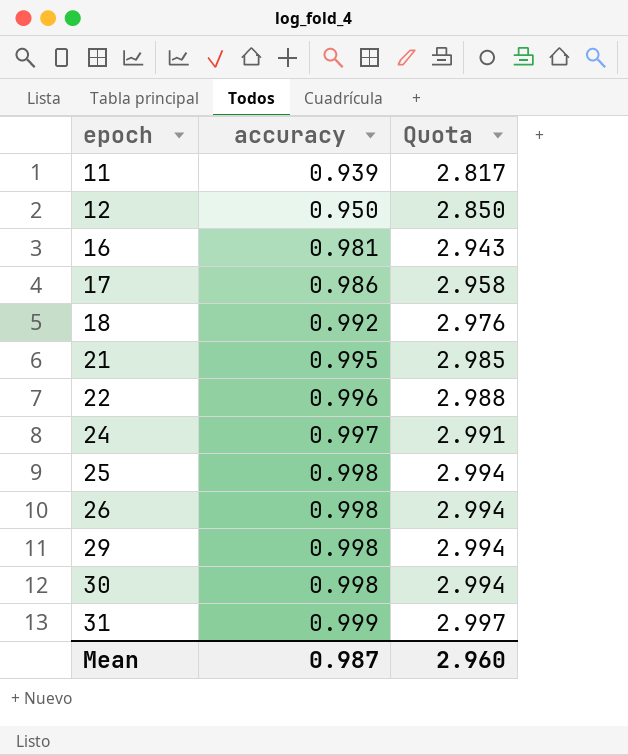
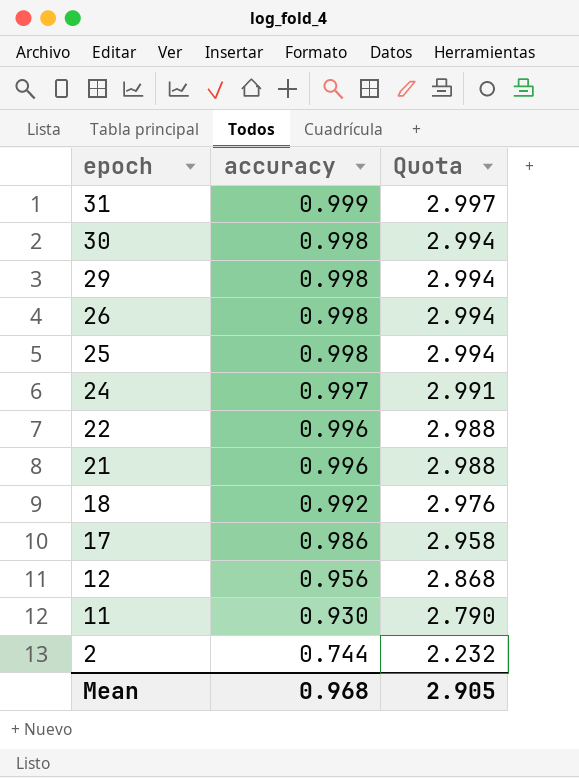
row order: epoch ascending -> epoch descending
row 16: 0.981 | 2.943 -> none
21 | accuracy: 0.995 -> 0.996
21 | Quota: 2.985 -> 2.988
12 | accuracy: 0.950 -> 0.956
12 | Quota: 2.850 -> 2.868
11 | accuracy: 0.939 -> 0.930
11 | Quota: 2.817 -> 2.790
row 2: none -> 0.744 | 2.232
Mean | accuracy: 0.987 -> 0.968
Mean | Quota: 2.960 -> 2.905

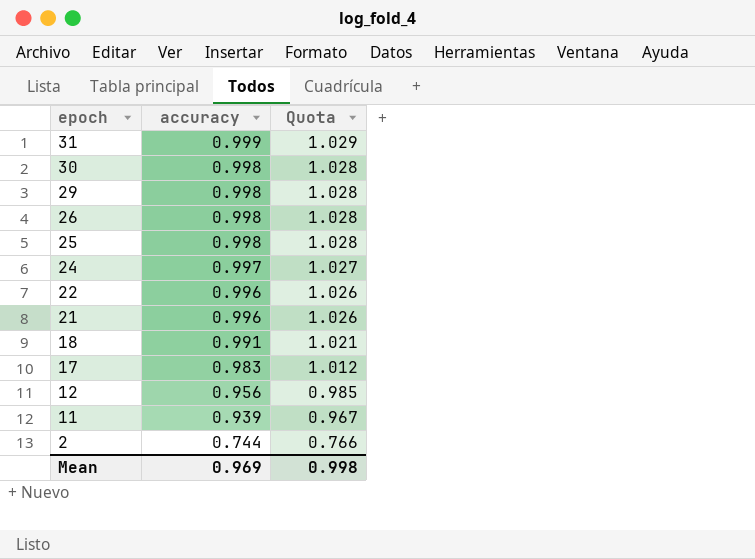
column Quota | formula: [accuracy] * 3 -> [accuracy] * 1.03
18 | accuracy: 0.992 -> 0.991
17 | accuracy: 0.986 -> 0.983
11 | accuracy: 0.930 -> 0.939
Mean | accuracy: 0.968 -> 0.969
Mean | Quota: 2.905 -> 0.998

